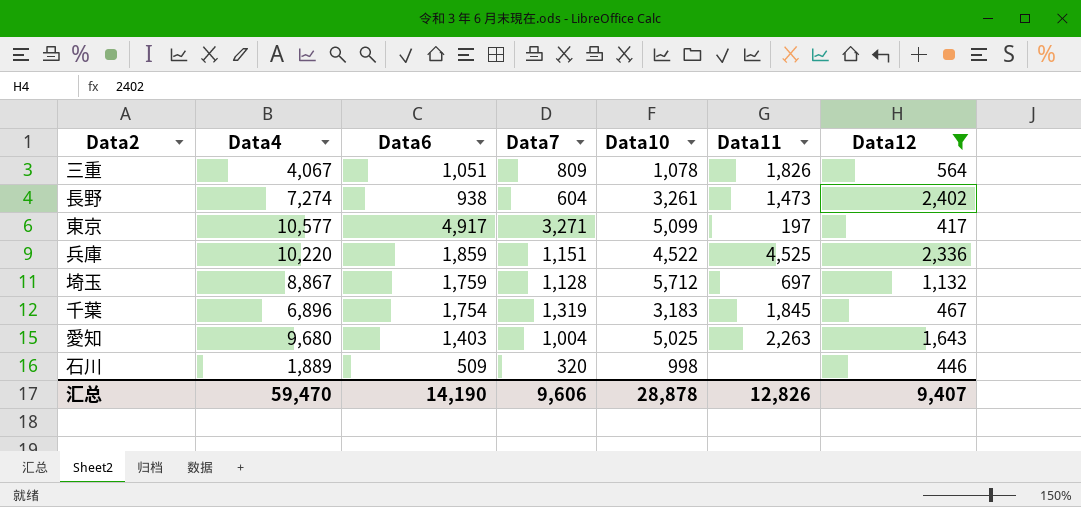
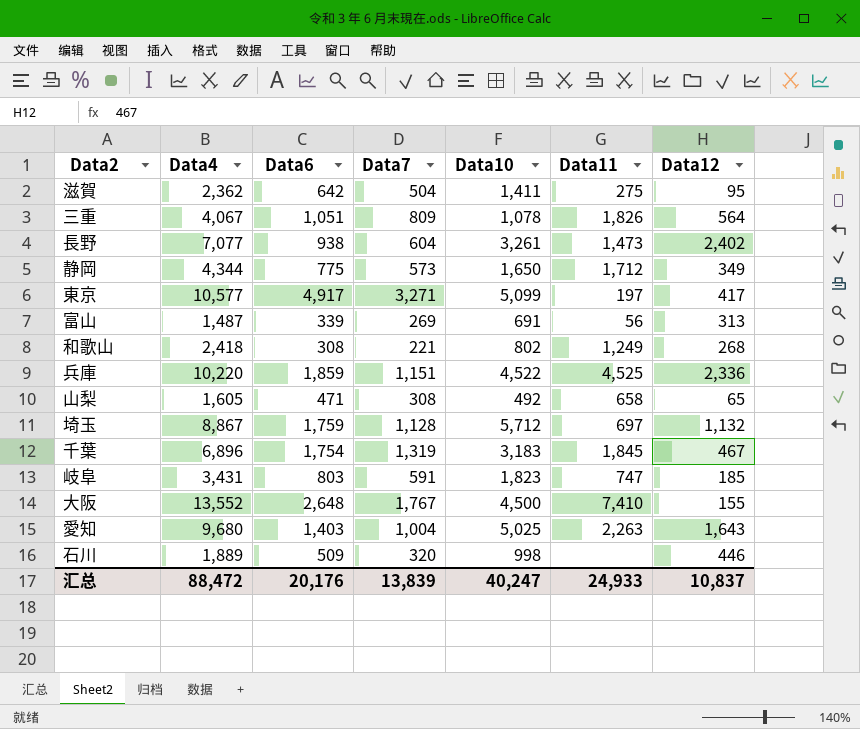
filter: Data12 >= 417 -> none
長野 | Data4: 7,274 -> 7,077
汇总 | Data4: 59,470 -> 88,472
汇总 | Data6: 14,190 -> 20,176
汇总 | Data7: 9,606 -> 13,839
汇总 | Data10: 28,878 -> 40,247
汇总 | Data11: 12,826 -> 24,933
汇总 | Data12: 9,407 -> 10,837

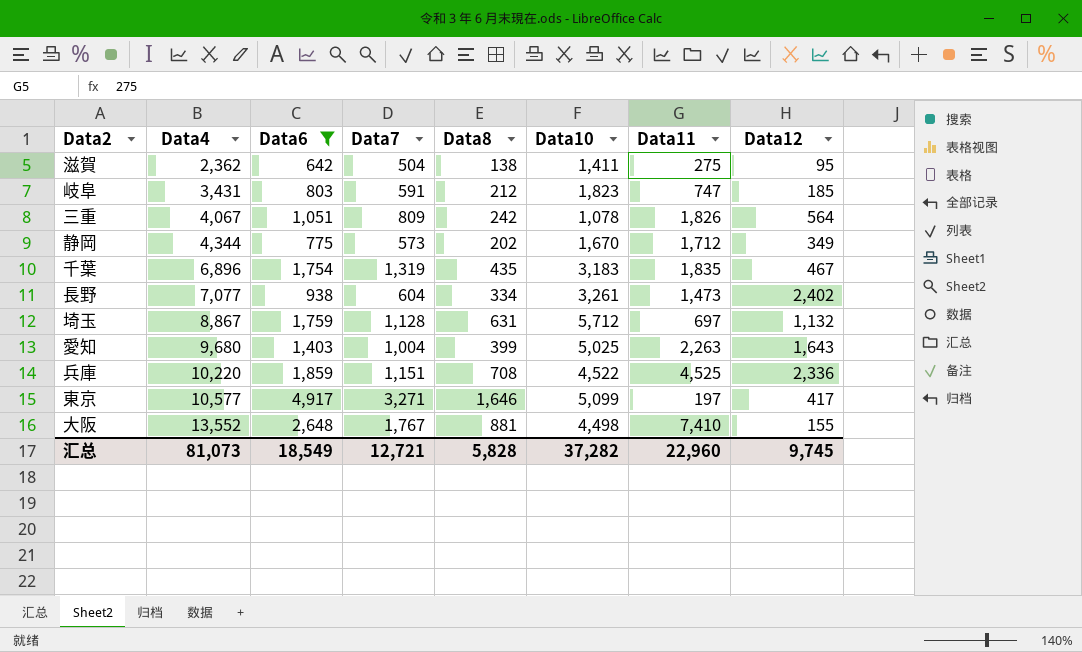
filter: none -> Data6 >= 642
row order: none -> Data4 ascending
column Data8 | formula: none -> [Data6] - [Data7]
静岡 | Data10: 1,650 -> 1,670
千葉 | Data11: 1,845 -> 1,835
大阪 | Data10: 4,500 -> 4,498
汇总 | Data4: 88,472 -> 81,073
汇总 | Data6: 20,176 -> 18,549
汇总 | Data7: 13,839 -> 12,721
汇总 | Data10: 40,247 -> 37,282
汇总 | Data11: 24,933 -> 22,960
汇总 | Data12: 10,837 -> 9,745

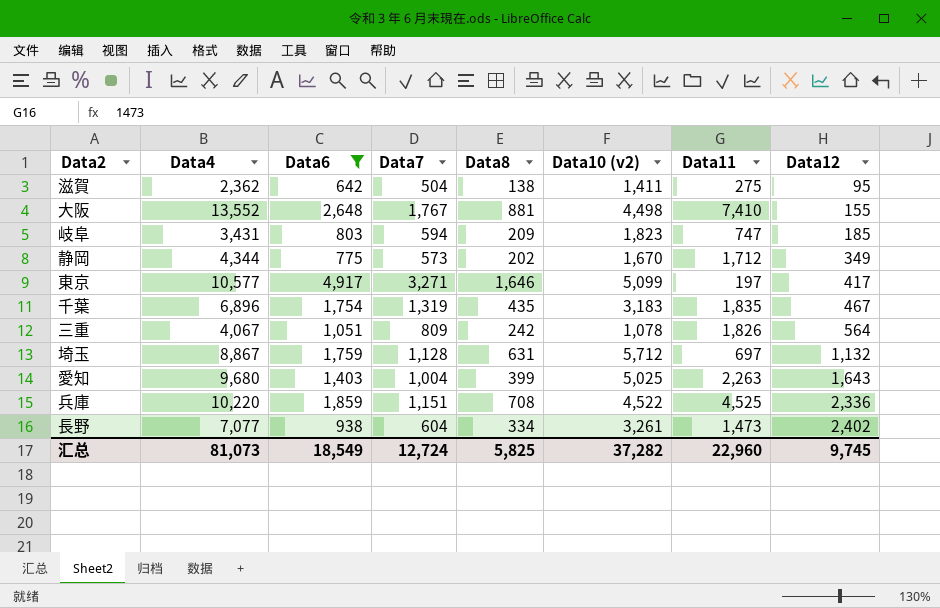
row order: Data4 ascending -> Data12 ascending
column name: Data10 -> Data10 (v2)
岐阜 | Data7: 591 -> 594
岐阜 | Data8: 212 -> 209
汇总 | Data7: 12,721 -> 12,724
汇总 | Data8: 5,828 -> 5,825

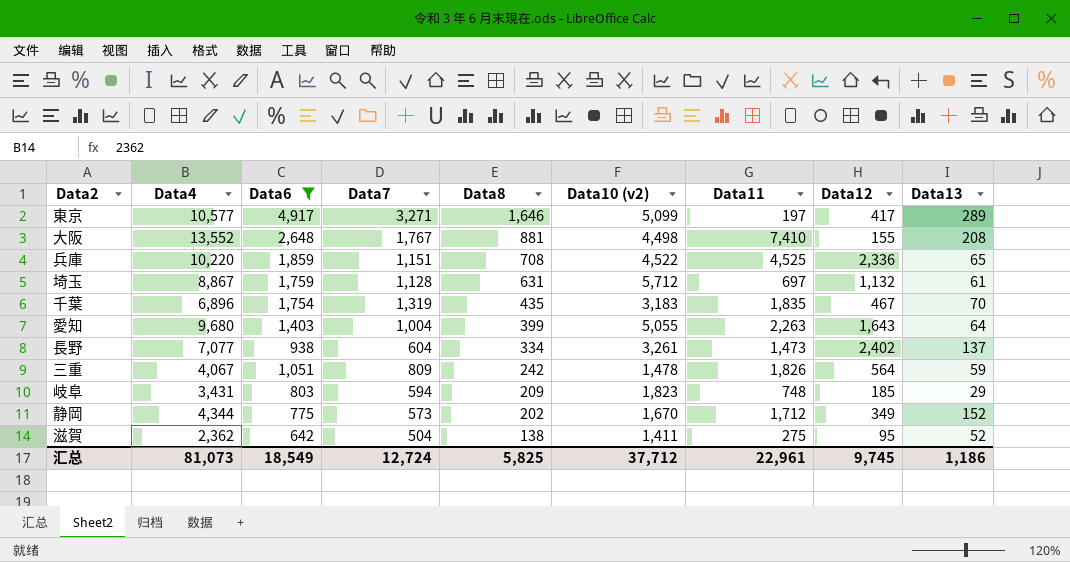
row order: Data12 ascending -> Data8 descending
column Data13 | position: none -> 9
愛知 | Data10 (v2): 5,025 -> 5,055
三重 | Data10 (v2): 1,078 -> 1,478
岐阜 | Data11: 747 -> 748
汇总 | Data10 (v2): 37,282 -> 37,712
汇总 | Data11: 22,960 -> 22,961

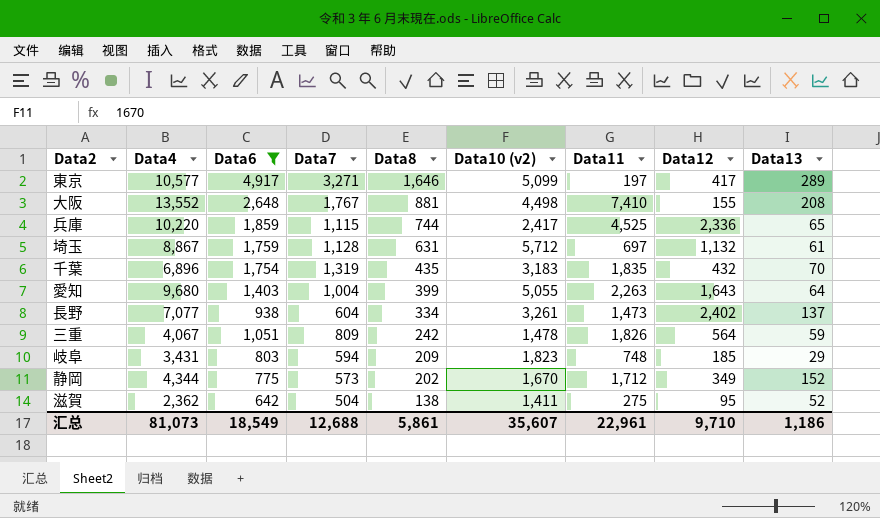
兵庫 | Data7: 1,151 -> 1,115
兵庫 | Data8: 708 -> 744
兵庫 | Data10 (v2): 4,522 -> 2,417
千葉 | Data12: 467 -> 432
汇总 | Data7: 12,724 -> 12,688
汇总 | Data8: 5,825 -> 5,861
汇总 | Data10 (v2): 37,712 -> 35,607
汇总 | Data12: 9,745 -> 9,710

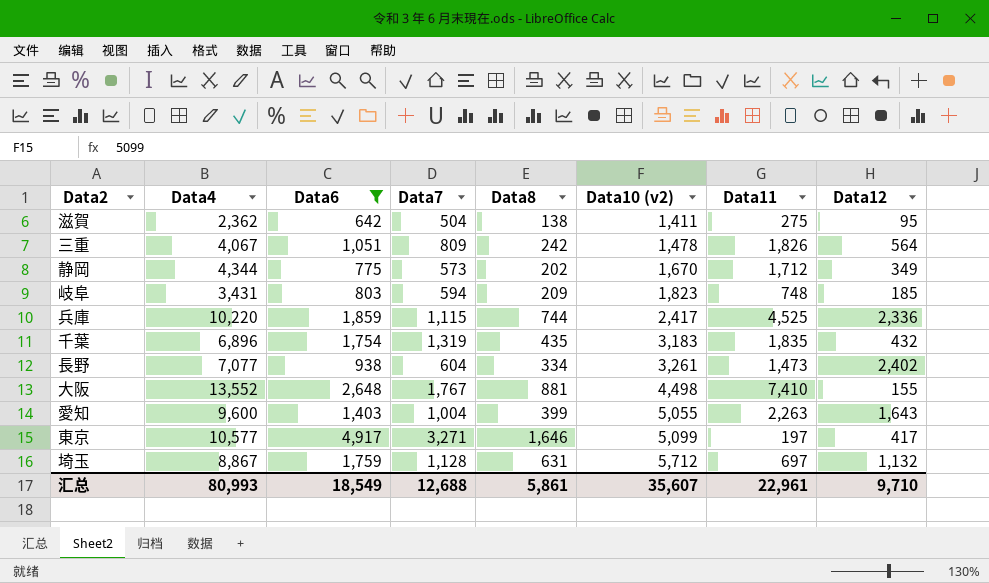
row order: Data8 descending -> Data10 (v2) ascending
column Data13 | position: 9 -> none
愛知 | Data4: 9,680 -> 9,600
汇总 | Data4: 81,073 -> 80,993

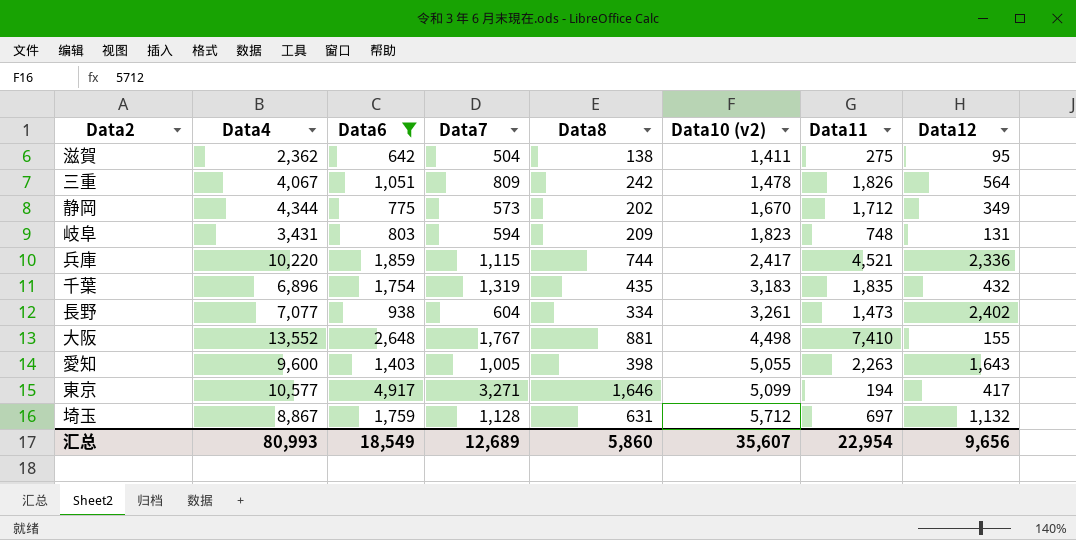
岐阜 | Data12: 185 -> 131
兵庫 | Data11: 4,525 -> 4,521
愛知 | Data7: 1,004 -> 1,005
愛知 | Data8: 399 -> 398
東京 | Data11: 197 -> 194
汇总 | Data7: 12,688 -> 12,689
汇总 | Data8: 5,861 -> 5,860
汇总 | Data11: 22,961 -> 22,954
汇总 | Data12: 9,710 -> 9,656

